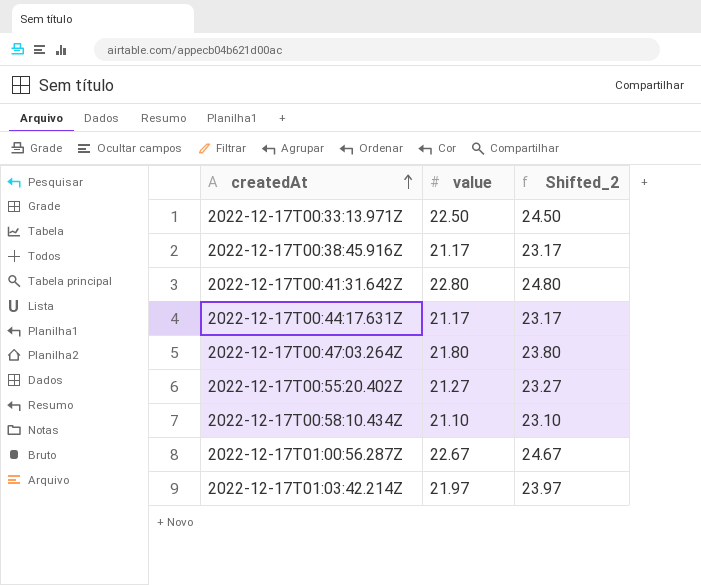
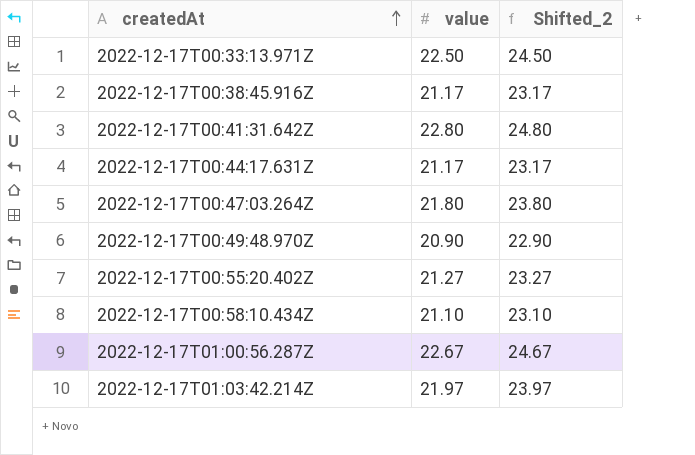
row 2022-12-17T00:49:48.970Z: none -> 20.90 | 22.90

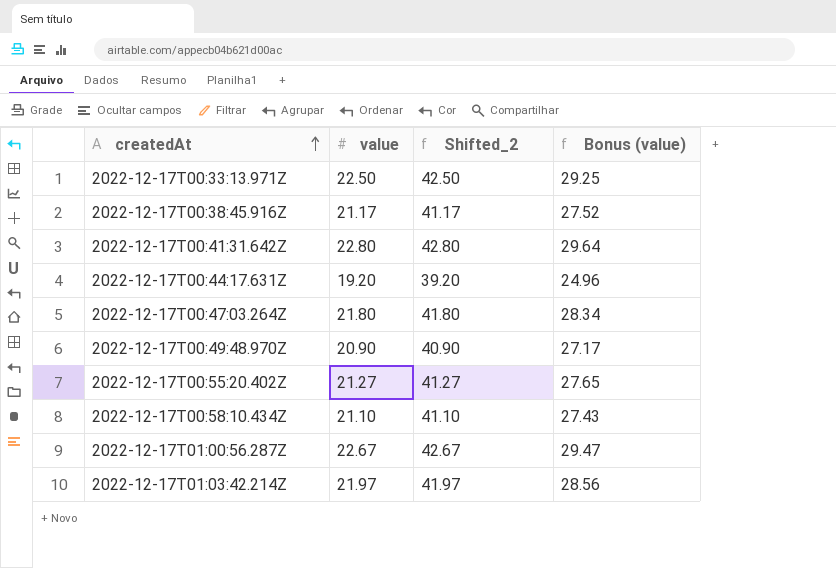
column Shifted_2 | formula: [value] + 2 -> [value] + 20
column Bonus (value) | formula: none -> [value] * 1.3
2022-12-17T00:44:17.631Z | value: 21.17 -> 19.20

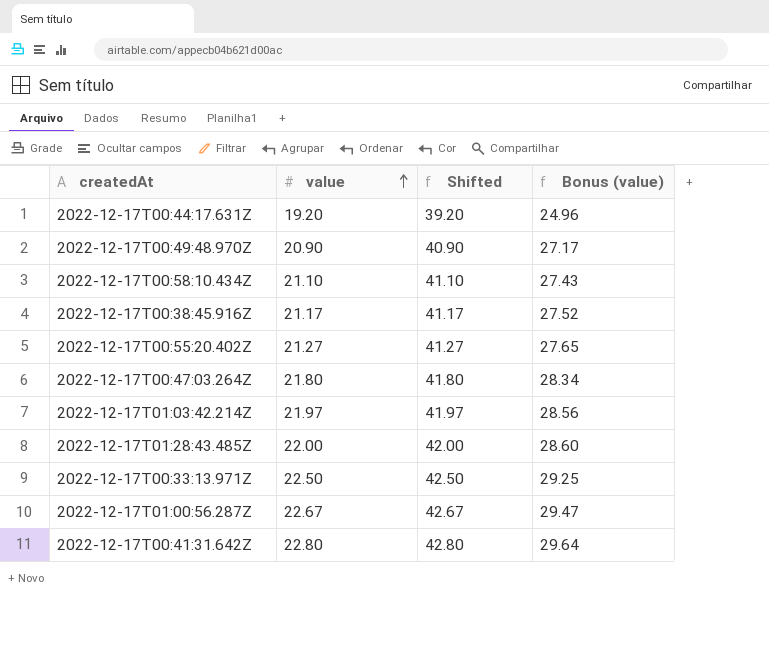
row order: createdAt ascending -> value ascending
column name: Shifted_2 -> Shifted
row 2022-12-17T01:28:43.485Z: none -> 22.00 | 42.00 | 28.60

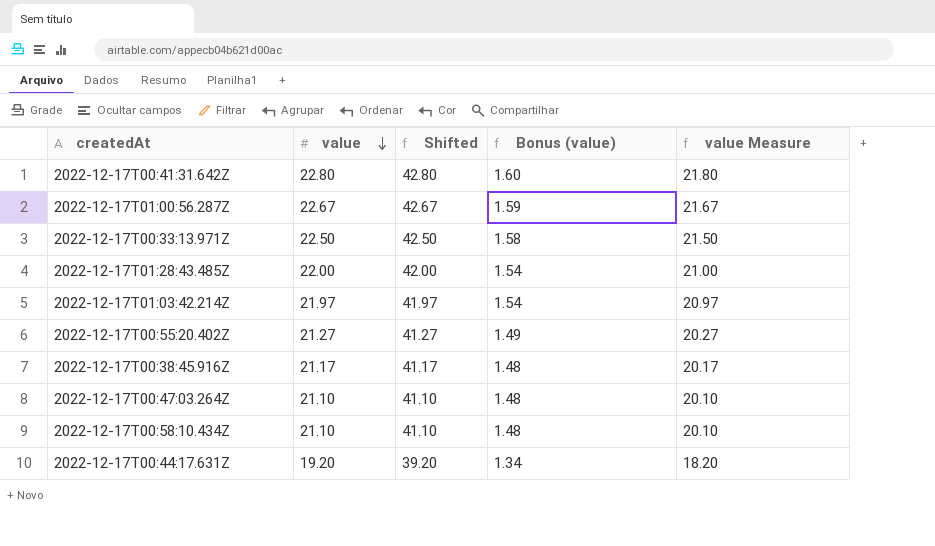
row order: value ascending -> value descending
column Bonus (value) | formula: [value] * 1.3 -> [value] * 0.07
column value Measure | formula: none -> [value] - 1
row 2022-12-17T00:49:48.970Z: 20.90 | 40.90 | 27.17 -> none
2022-12-17T00:47:03.264Z | value: 21.80 -> 21.10
2022-12-17T00:47:03.264Z | Shifted: 41.80 -> 41.10

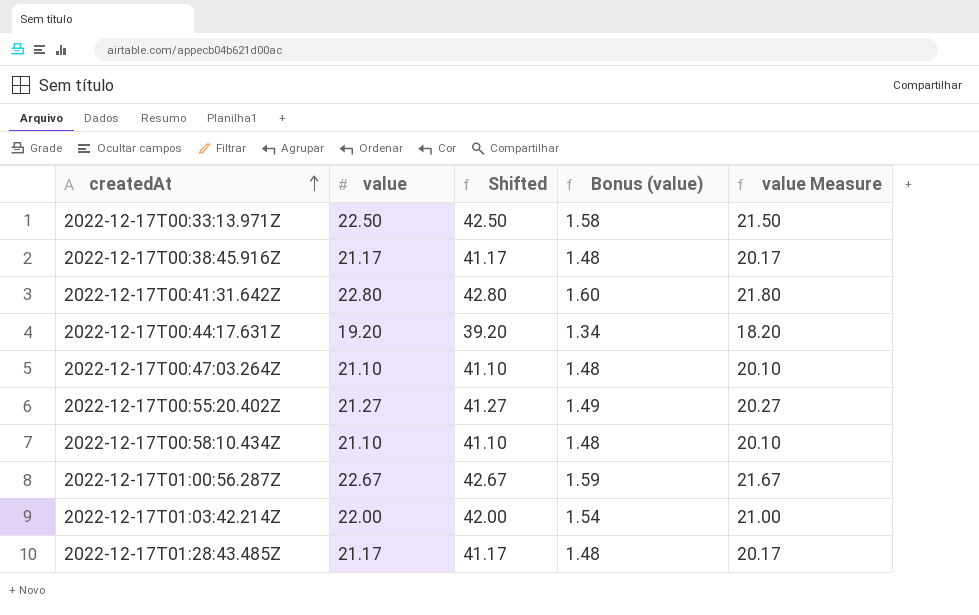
row order: value descending -> createdAt ascending
2022-12-17T01:03:42.214Z | value: 21.97 -> 22.00
2022-12-17T01:03:42.214Z | Shifted: 41.97 -> 42.00
2022-12-17T01:03:42.214Z | value Measure: 20.97 -> 21.00
2022-12-17T01:28:43.485Z | value: 22.00 -> 21.17
2022-12-17T01:28:43.485Z | Shifted: 42.00 -> 41.17
2022-12-17T01:28:43.485Z | Bonus (value): 1.54 -> 1.48
2022-12-17T01:28:43.485Z | value Measure: 21.00 -> 20.17

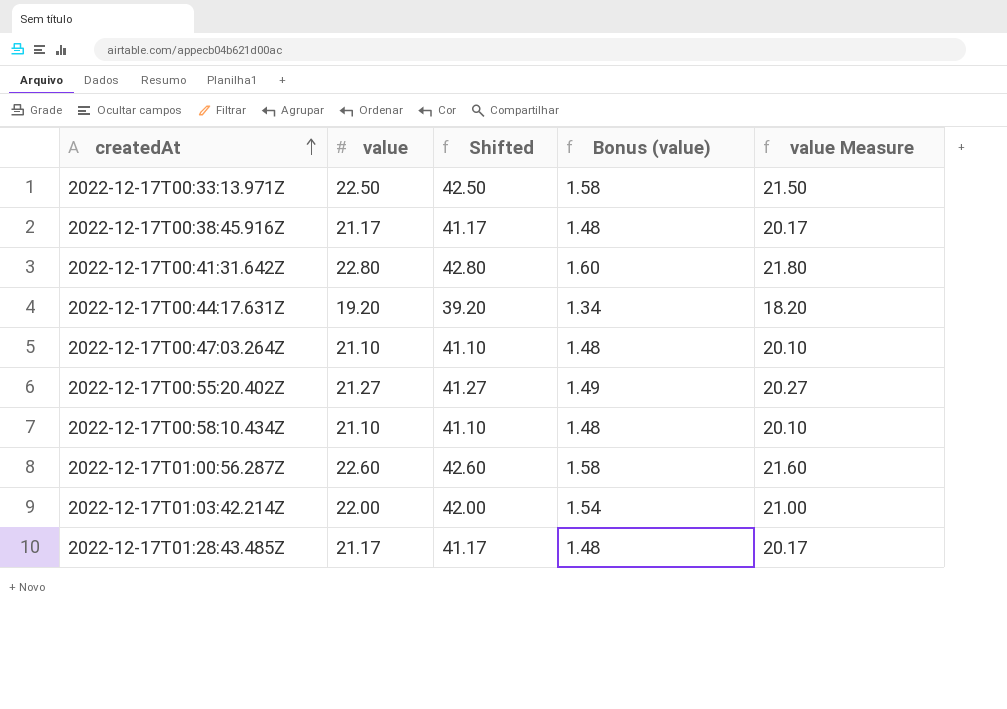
2022-12-17T01:00:56.287Z | value: 22.67 -> 22.60
2022-12-17T01:00:56.287Z | Shifted: 42.67 -> 42.60
2022-12-17T01:00:56.287Z | Bonus (value): 1.59 -> 1.58
2022-12-17T01:00:56.287Z | value Measure: 21.67 -> 21.60

